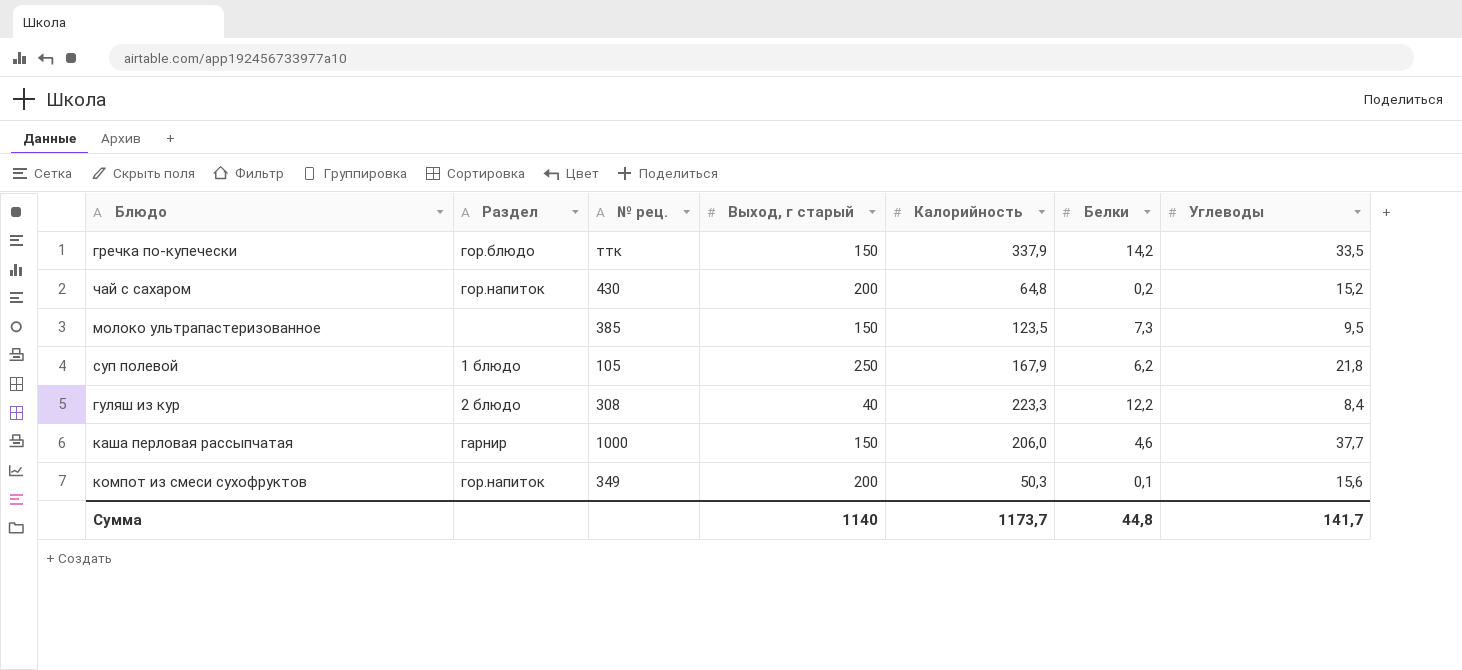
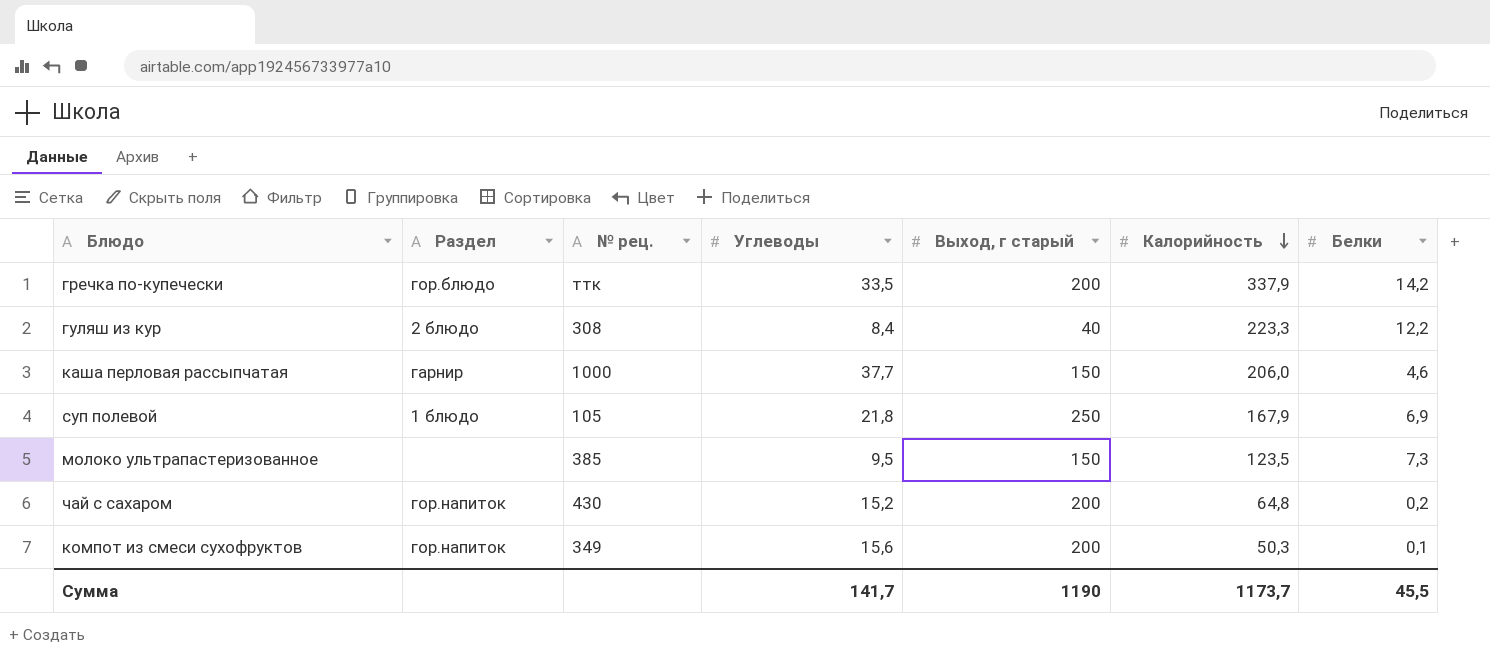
row order: none -> Калорийность descending
column Углеводы | position: 7 -> 4
гречка по-купечески | Выход, г старый: 150 -> 200
суп полевой | Белки: 6,2 -> 6,9
Сумма | Выход, г старый: 1140 -> 1190
Сумма | Белки: 44,8 -> 45,5

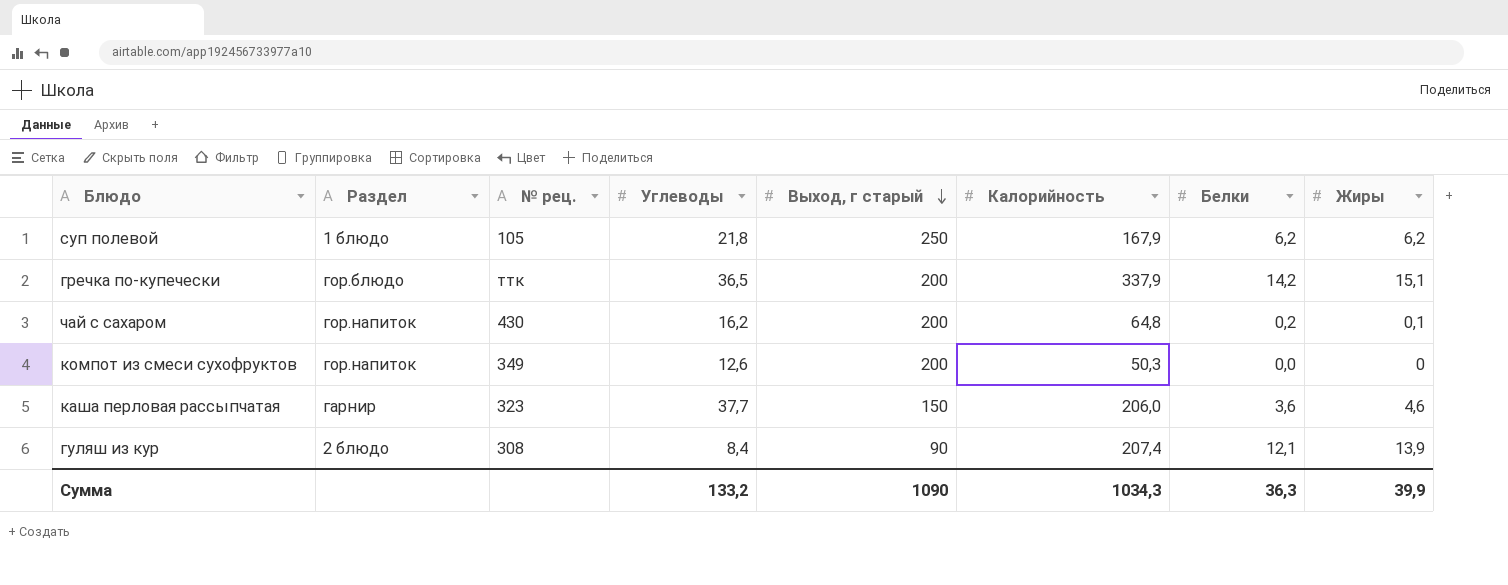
row order: Калорийность descending -> Выход, г старый descending
column Жиры | position: none -> 8
row молоко ультрапастеризованное: none | 385 | 9,5 | 150 | 123,5 | 7,3 -> none
суп полевой | Белки: 6,9 -> 6,2
гречка по-купечески | Углеводы: 33,5 -> 36,5
чай с сахаром | Углеводы: 15,2 -> 16,2
компот из смеси сухофруктов | Углеводы: 15,6 -> 12,6
компот из смеси сухофруктов | Белки: 0,1 -> 0,0
каша перловая рассыпчатая | № рец.: 1000 -> 323
каша перловая рассыпчатая | Белки: 4,6 -> 3,6
гуляш из кур | Выход, г старый: 40 -> 90
гуляш из кур | Калорийность: 223,3 -> 207,4
гуляш из кур | Белки: 12,2 -> 12,1
Сумма | Углеводы: 141,7 -> 133,2
Сумма | Выход, г старый: 1190 -> 1090
Сумма | Калорийность: 1173,7 -> 1034,3
Сумма | Белки: 45,5 -> 36,3

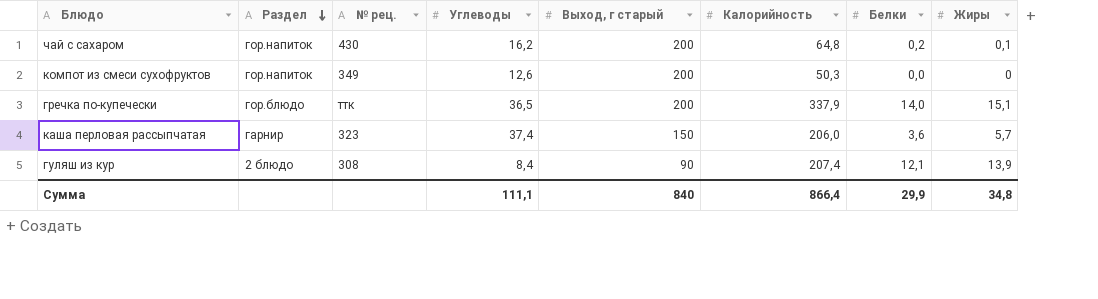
row order: Выход, г старый descending -> Раздел descending
row суп полевой: 1 блюдо | 105 | 21,8 | 250 | 167,9 | 6,2 | 6,2 -> none
гречка по-купечески | Белки: 14,2 -> 14,0
каша перловая рассыпчатая | Углеводы: 37,7 -> 37,4
каша перловая рассыпчатая | Жиры: 4,6 -> 5,7
Сумма | Углеводы: 133,2 -> 111,1
Сумма | Выход, г старый: 1090 -> 840
Сумма | Калорийность: 1034,3 -> 866,4
Сумма | Белки: 36,3 -> 29,9
Сумма | Жиры: 39,9 -> 34,8

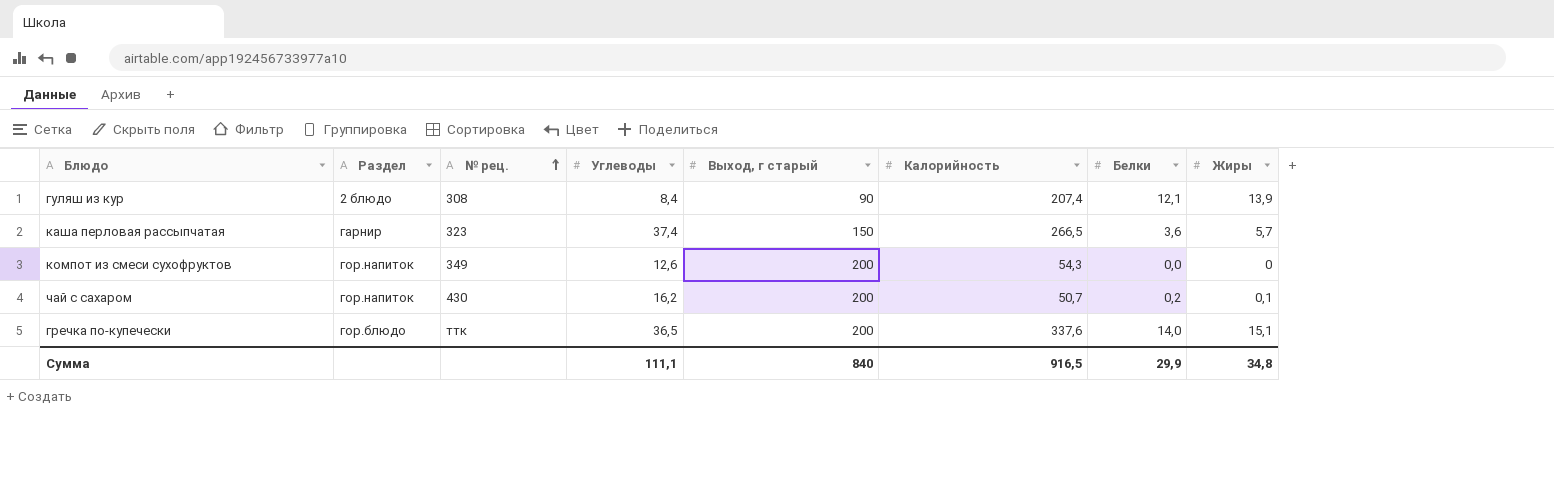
row order: Раздел descending -> № рец. ascending
каша перловая рассыпчатая | Калорийность: 206,0 -> 266,5
компот из смеси сухофруктов | Калорийность: 50,3 -> 54,3
чай с сахаром | Калорийность: 64,8 -> 50,7
гречка по-купечески | Калорийность: 337,9 -> 337,6
Сумма | Калорийность: 866,4 -> 916,5

